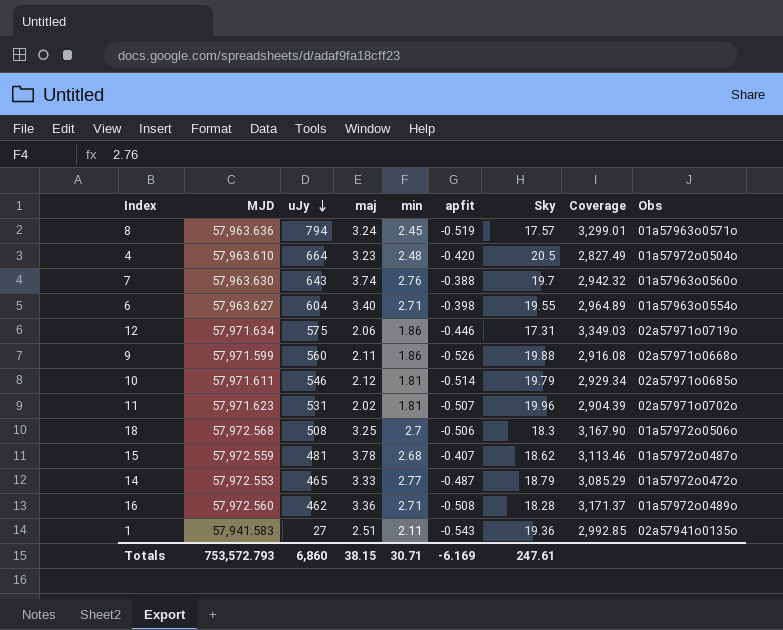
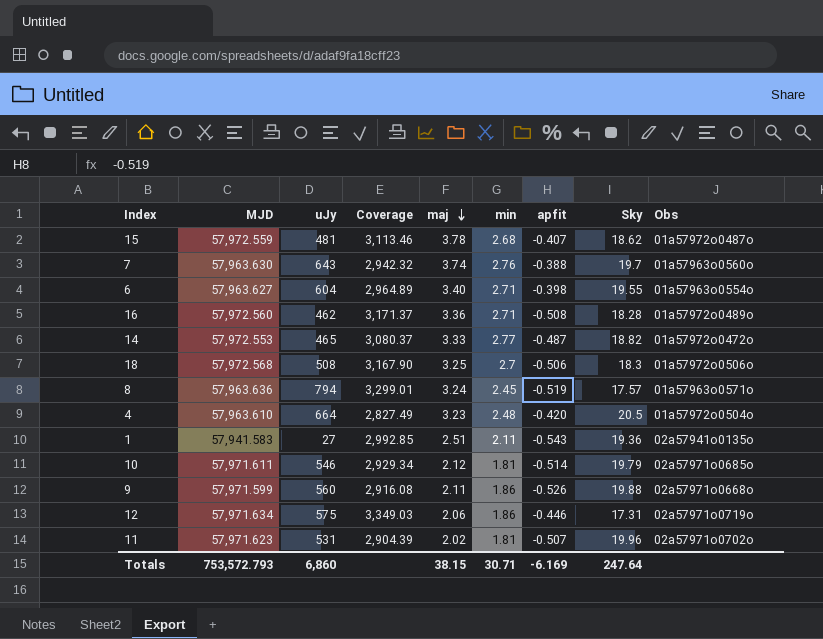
row order: uJy descending -> maj descending
column Coverage | position: 8 -> 4
14 | Coverage: 3,085.29 -> 3,080.37
14 | Sky: 18.79 -> 18.82
Totals | Sky: 247.61 -> 247.64

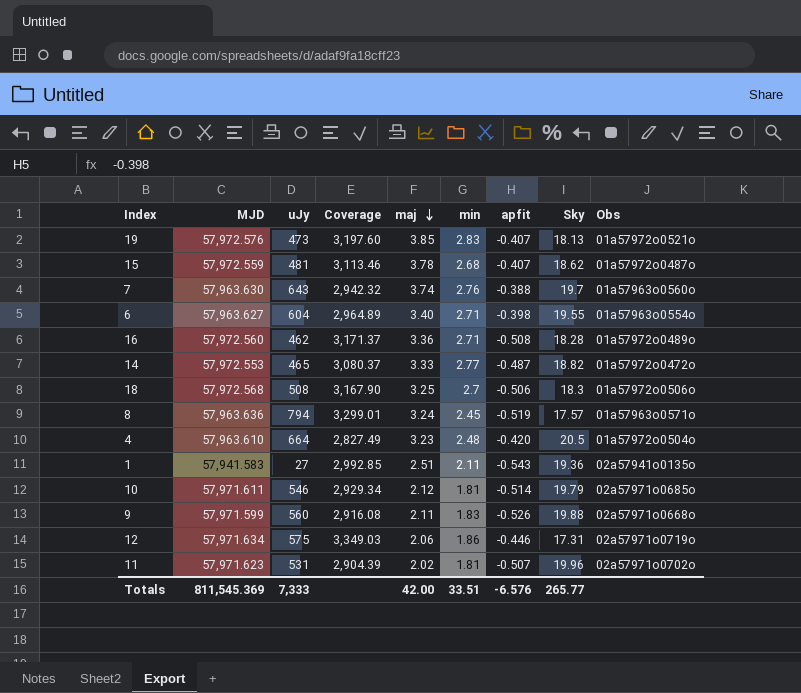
row 19: none -> 57,972.576 | 473 | 3,197.60 | 3.85 | 2.83 | -0.407 | 18.13 | 01a57972o0521o
9 | min: 1.86 -> 1.83
Totals | MJD: 753,572.793 -> 811,545.369
Totals | uJy: 6,860 -> 7,333
Totals | maj: 38.15 -> 42.00
Totals | min: 30.71 -> 33.51
Totals | apfit: -6.169 -> -6.576
Totals | Sky: 247.64 -> 265.77

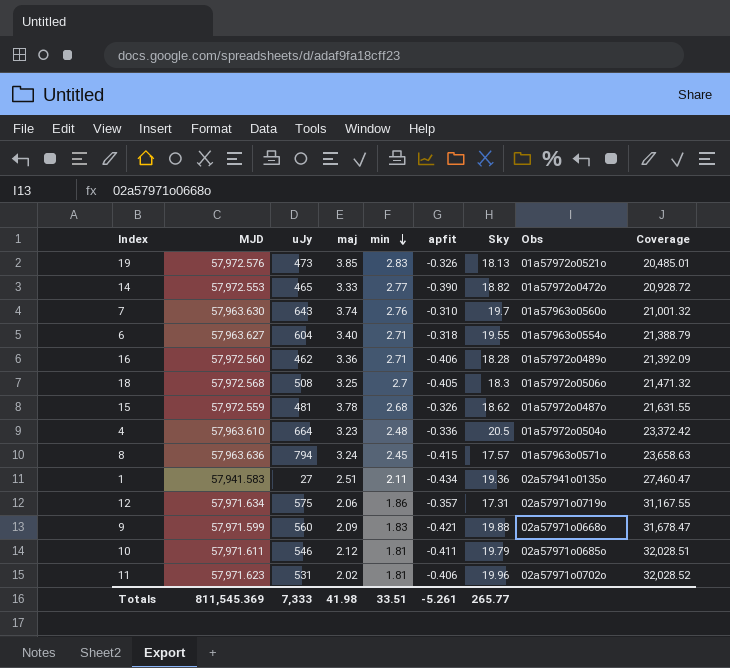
row order: maj descending -> min descending
column Coverage | formula: [MJD] / [Sky] -> [MJD] / [min]
column Coverage | position: 4 -> 9
19 | apfit: -0.407 -> -0.326
14 | apfit: -0.487 -> -0.390
7 | apfit: -0.388 -> -0.310
6 | apfit: -0.398 -> -0.318
16 | apfit: -0.508 -> -0.406
18 | apfit: -0.506 -> -0.405
15 | apfit: -0.407 -> -0.326
4 | apfit: -0.420 -> -0.336
8 | apfit: -0.519 -> -0.415
1 | apfit: -0.543 -> -0.434
12 | apfit: -0.446 -> -0.357
9 | maj: 2.11 -> 2.09
9 | apfit: -0.526 -> -0.421
10 | apfit: -0.514 -> -0.411
11 | apfit: -0.507 -> -0.406
Totals | maj: 42.00 -> 41.98
Totals | apfit: -6.576 -> -5.261

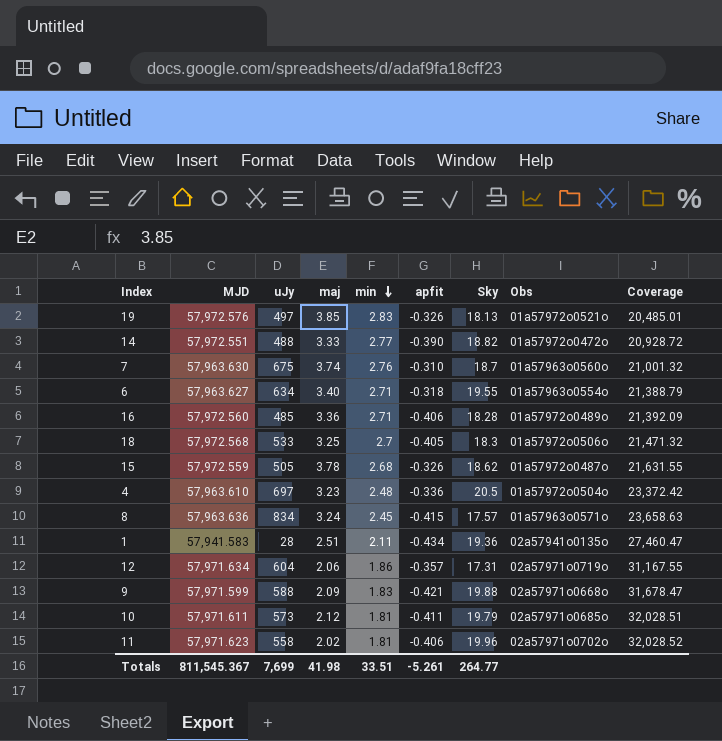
19 | uJy: 473 -> 497
14 | MJD: 57,972.553 -> 57,972.551
14 | uJy: 465 -> 488
7 | uJy: 643 -> 675
7 | Sky: 19.7 -> 18.7
6 | uJy: 604 -> 634
16 | uJy: 462 -> 485
18 | uJy: 508 -> 533
15 | uJy: 481 -> 505
4 | uJy: 664 -> 697
8 | uJy: 794 -> 834
1 | uJy: 27 -> 28
12 | uJy: 575 -> 604
9 | uJy: 560 -> 588
10 | uJy: 546 -> 573
11 | uJy: 531 -> 558
Totals | MJD: 811,545.369 -> 811,545.367
Totals | uJy: 7,333 -> 7,699
Totals | Sky: 265.77 -> 264.77

